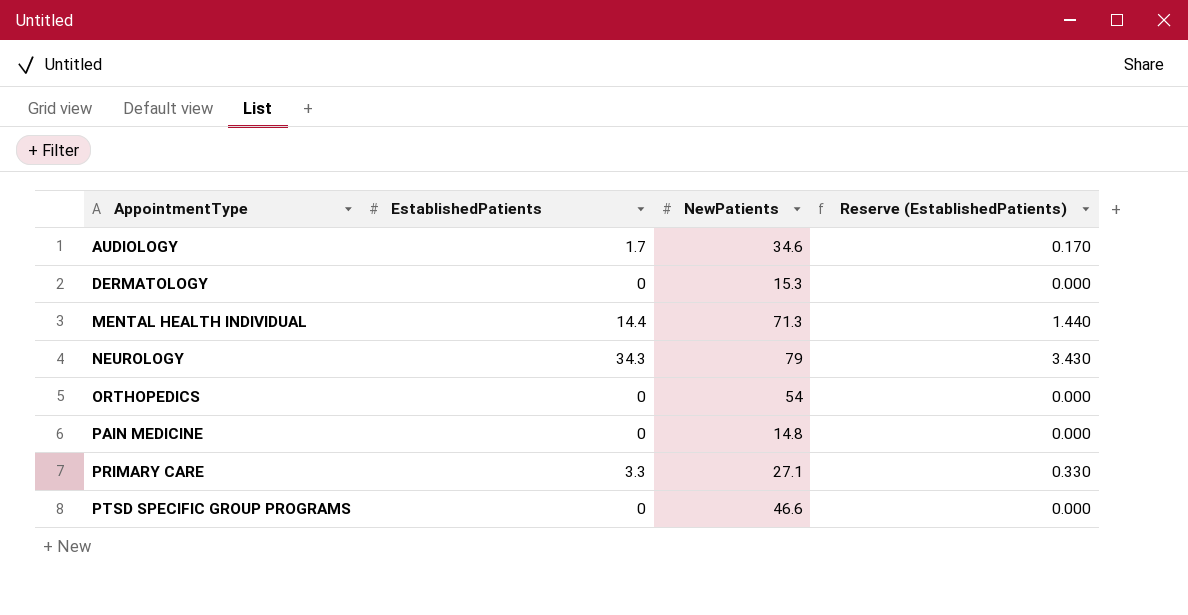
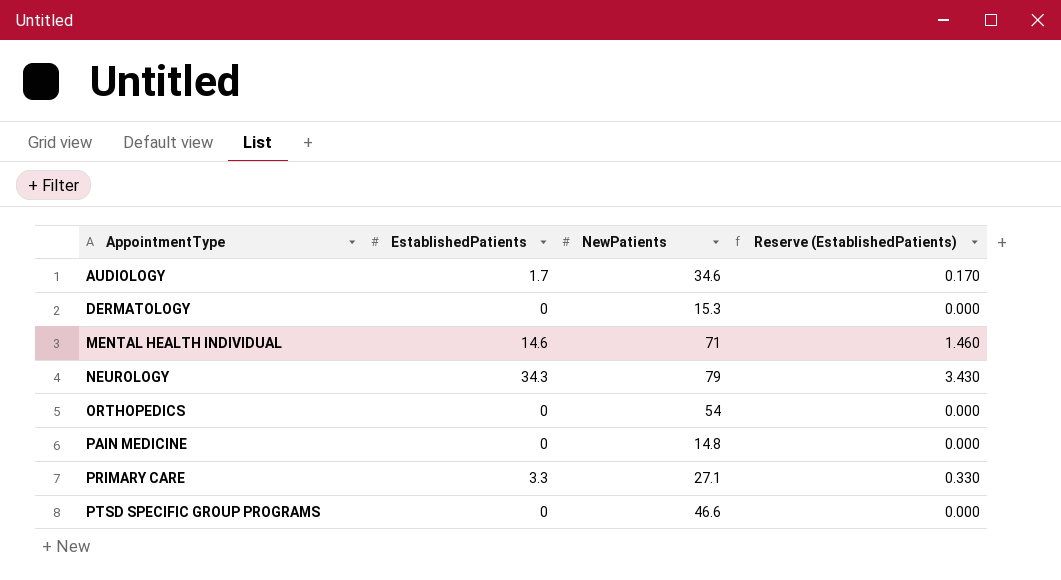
MENTAL HEALTH INDIVIDUAL | EstablishedPatients: 14.4 -> 14.6
MENTAL HEALTH INDIVIDUAL | NewPatients: 71.3 -> 71
MENTAL HEALTH INDIVIDUAL | Reserve (EstablishedPatients): 1.440 -> 1.460

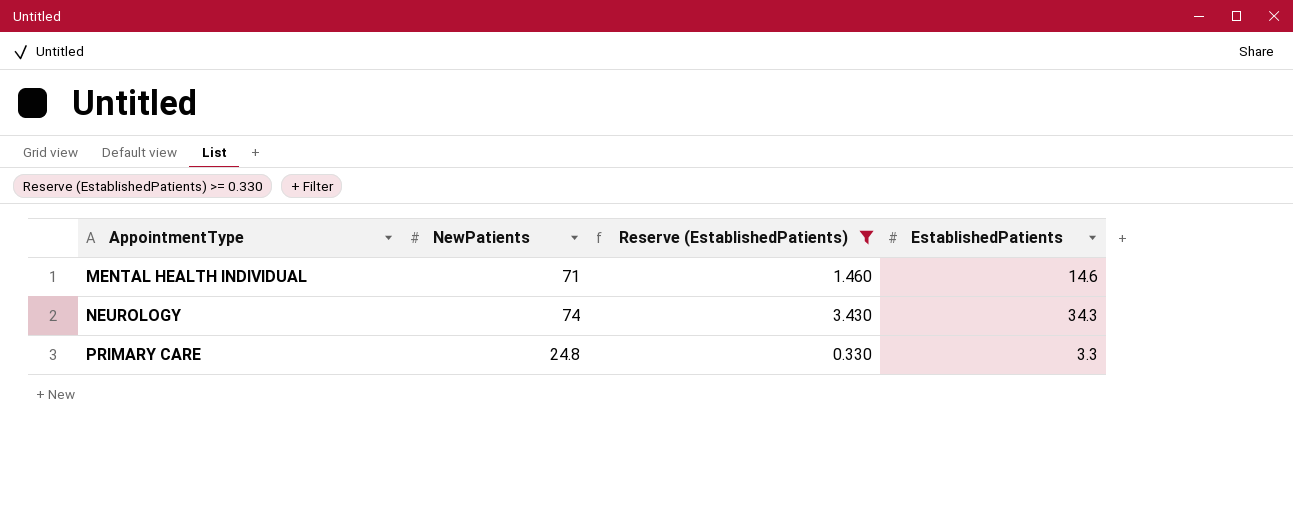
filter: none -> Reserve (EstablishedPatients) >= 0.330
column EstablishedPatients | position: 2 -> 4
NEUROLOGY | NewPatients: 79 -> 74
PRIMARY CARE | NewPatients: 27.1 -> 24.8

